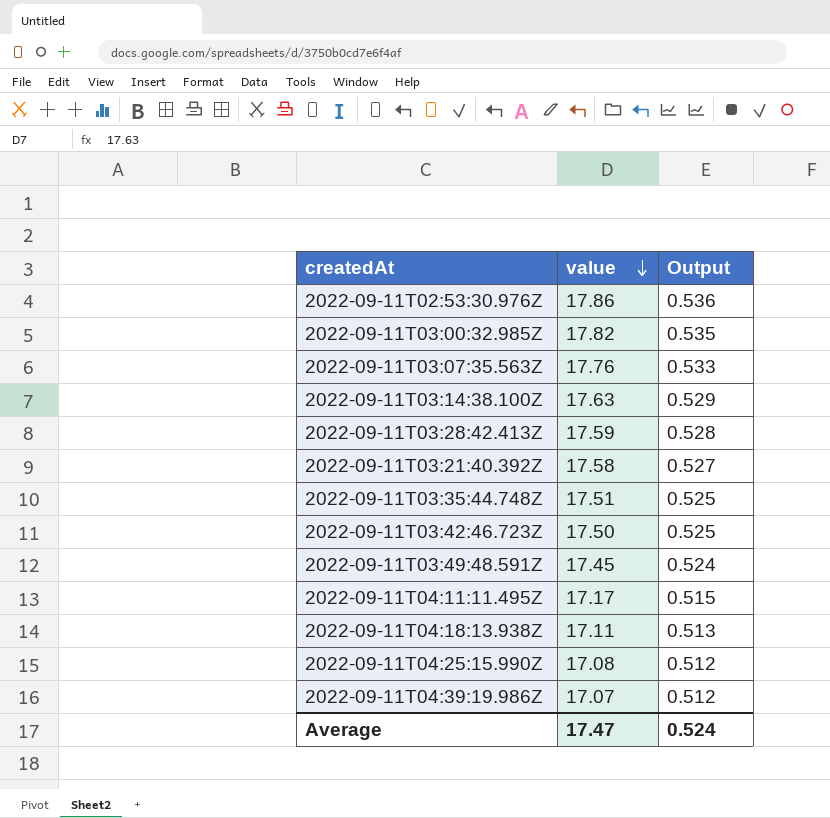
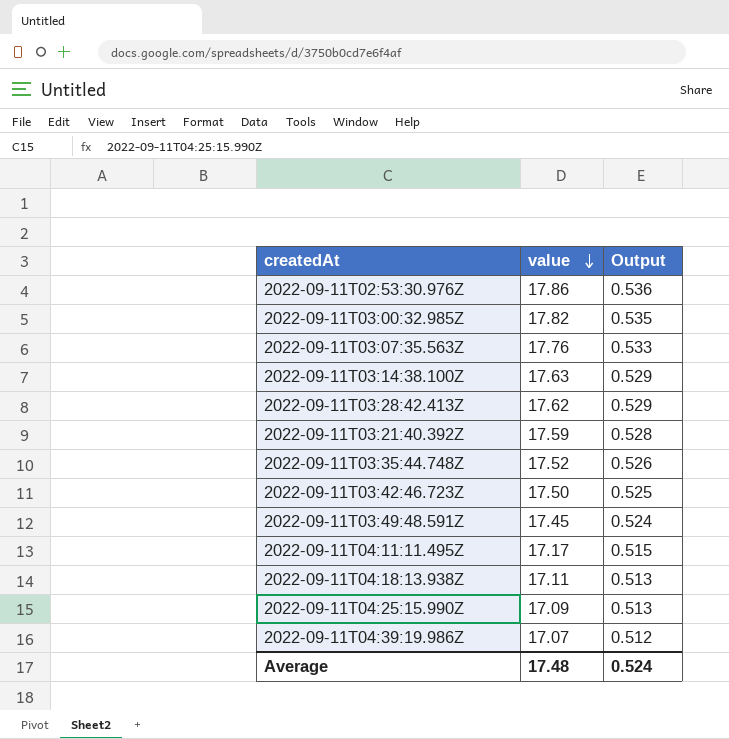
2022-09-11T03:28:42.413Z | value: 17.59 -> 17.62
2022-09-11T03:28:42.413Z | Output: 0.528 -> 0.529
2022-09-11T03:21:40.392Z | value: 17.58 -> 17.59
2022-09-11T03:21:40.392Z | Output: 0.527 -> 0.528
2022-09-11T03:35:44.748Z | value: 17.51 -> 17.52
2022-09-11T03:35:44.748Z | Output: 0.525 -> 0.526
2022-09-11T04:25:15.990Z | value: 17.08 -> 17.09
2022-09-11T04:25:15.990Z | Output: 0.512 -> 0.513
Average | value: 17.47 -> 17.48

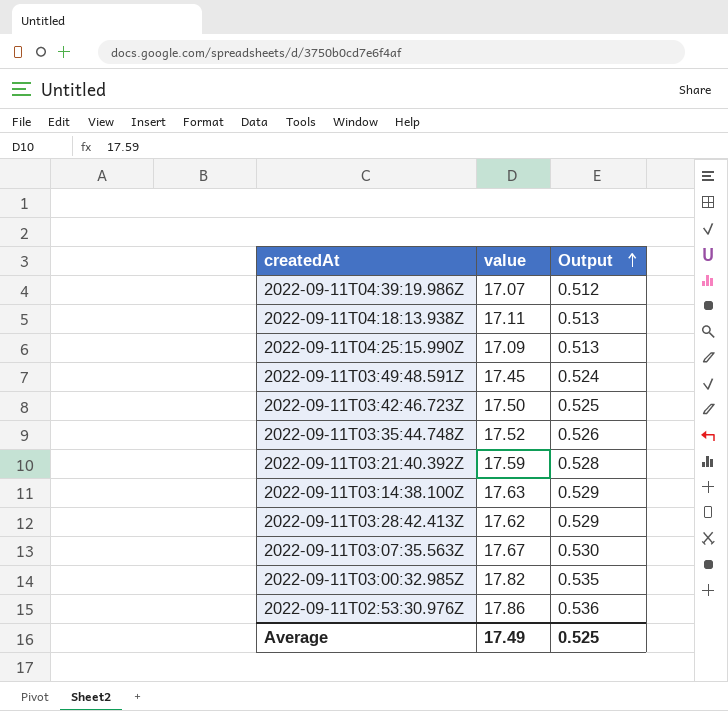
row order: value descending -> Output ascending
row 2022-09-11T04:11:11.495Z: 17.17 | 0.515 -> none
2022-09-11T03:07:35.563Z | value: 17.76 -> 17.67
2022-09-11T03:07:35.563Z | Output: 0.533 -> 0.530
Average | value: 17.48 -> 17.49
Average | Output: 0.524 -> 0.525

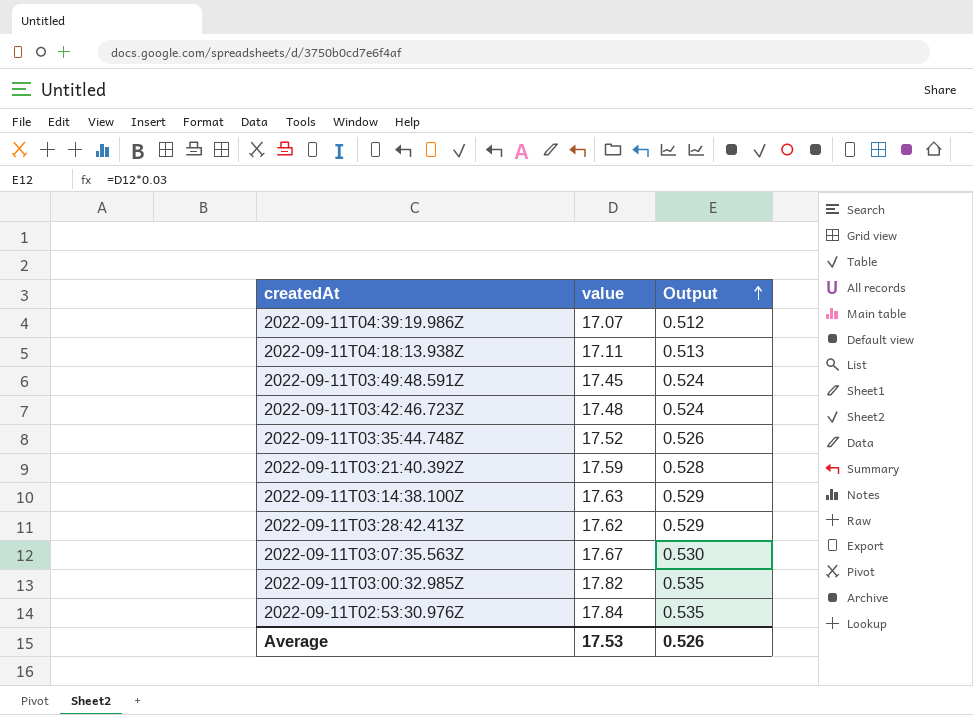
row 2022-09-11T04:25:15.990Z: 17.09 | 0.513 -> none
2022-09-11T03:42:46.723Z | value: 17.50 -> 17.48
2022-09-11T03:42:46.723Z | Output: 0.525 -> 0.524
2022-09-11T02:53:30.976Z | value: 17.86 -> 17.84
2022-09-11T02:53:30.976Z | Output: 0.536 -> 0.535
Average | value: 17.49 -> 17.53
Average | Output: 0.525 -> 0.526

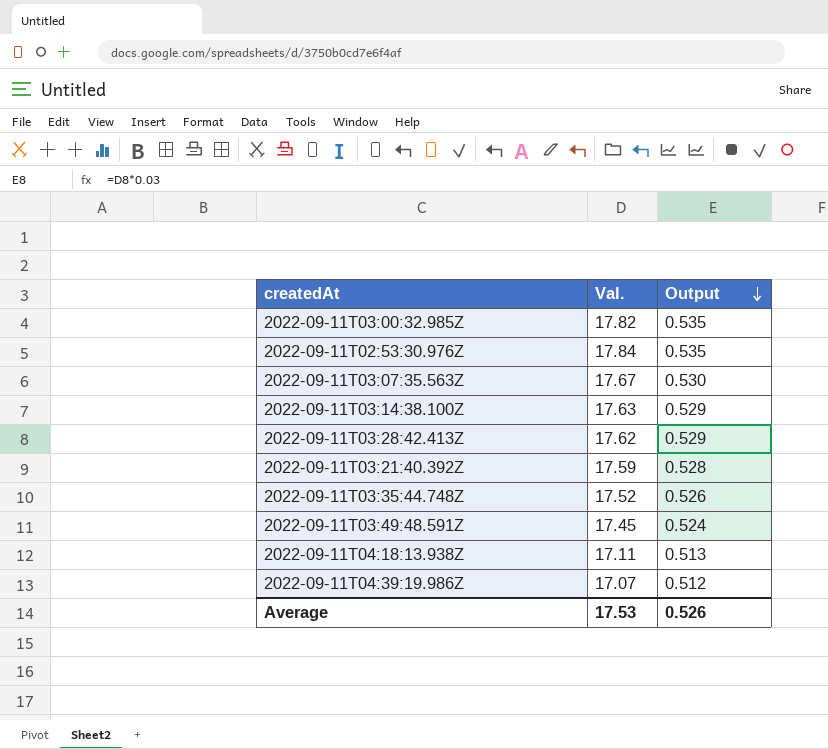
row order: Output ascending -> Output descending
column name: value -> Val.
row 2022-09-11T03:42:46.723Z: 17.48 | 0.524 -> none

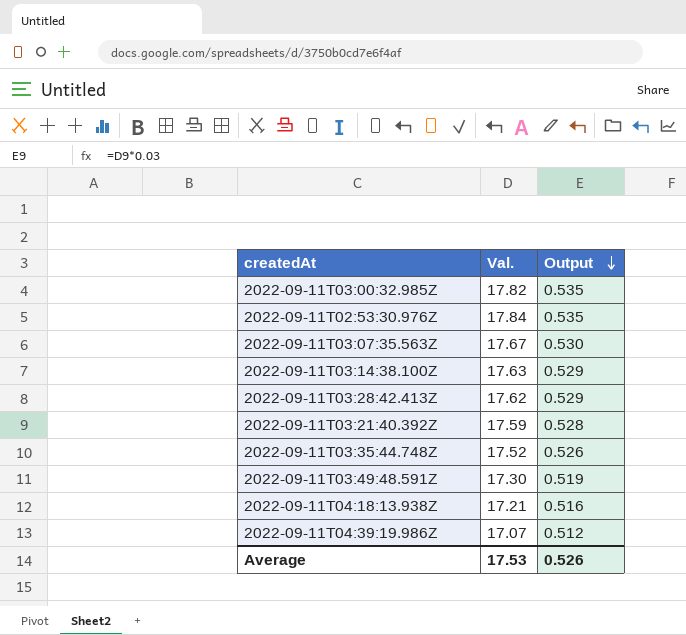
2022-09-11T03:49:48.591Z | Val.: 17.45 -> 17.30
2022-09-11T03:49:48.591Z | Output: 0.524 -> 0.519
2022-09-11T04:18:13.938Z | Val.: 17.11 -> 17.21
2022-09-11T04:18:13.938Z | Output: 0.513 -> 0.516

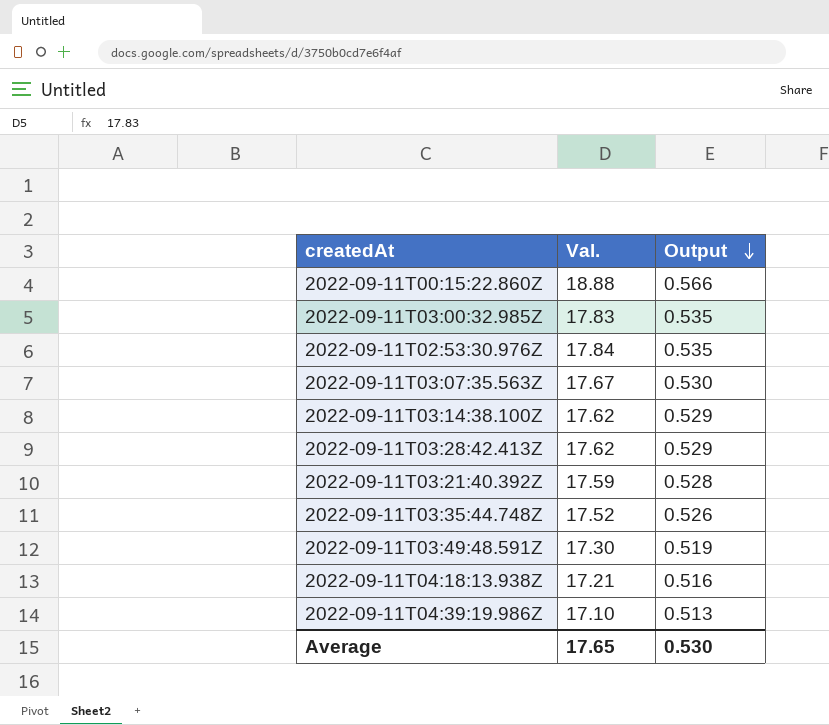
row 2022-09-11T00:15:22.860Z: none -> 18.88 | 0.566
2022-09-11T03:00:32.985Z | Val.: 17.82 -> 17.83
2022-09-11T03:14:38.100Z | Val.: 17.63 -> 17.62
2022-09-11T04:39:19.986Z | Val.: 17.07 -> 17.10
2022-09-11T04:39:19.986Z | Output: 0.512 -> 0.513
Average | Val.: 17.53 -> 17.65
Average | Output: 0.526 -> 0.530

